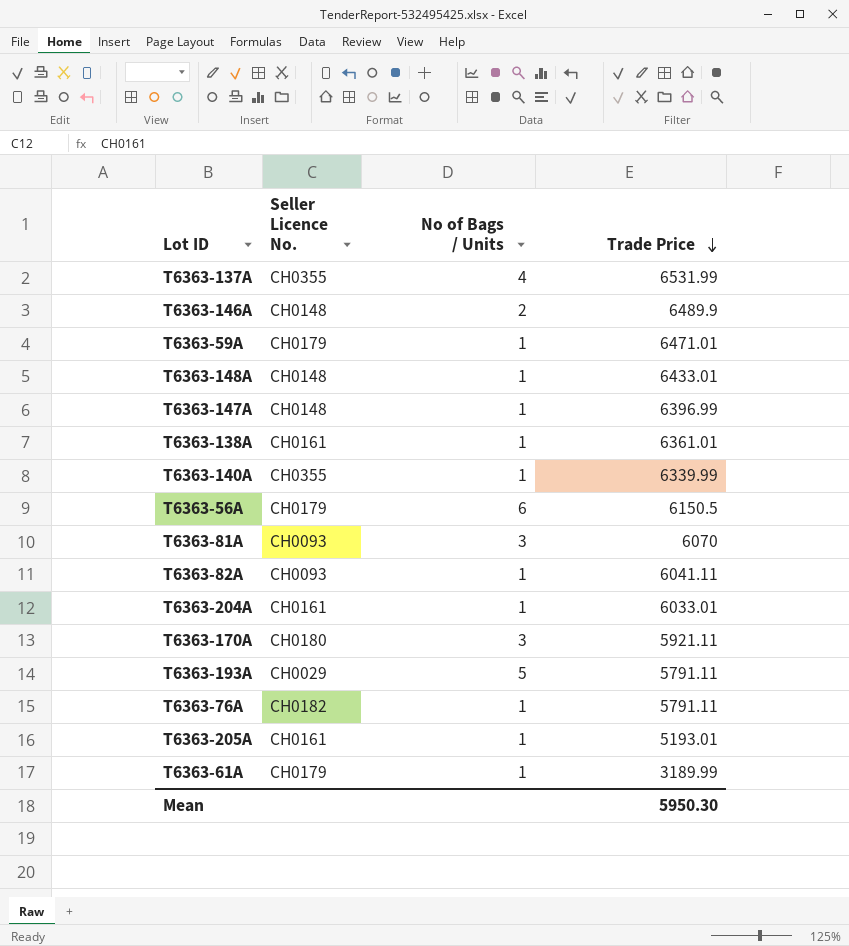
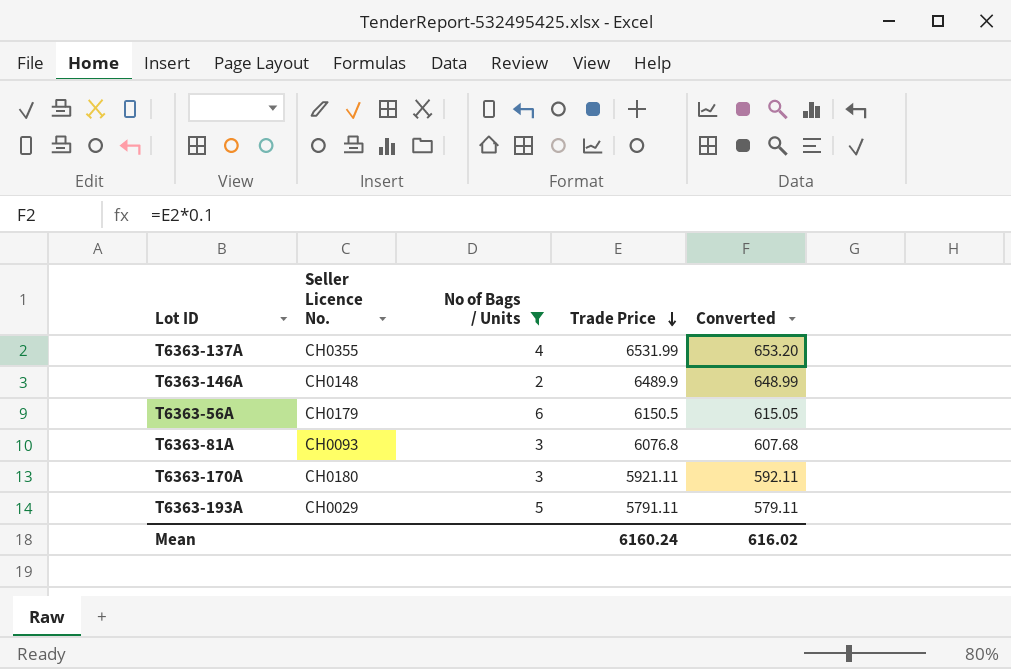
filter: none -> No of Bags / Units != 1
column Converted | formula: none -> [Trade Price] * 0.1
T6363-81A | Trade Price: 6070 -> 6076.8
Mean | Trade Price: 5950.30 -> 6160.24

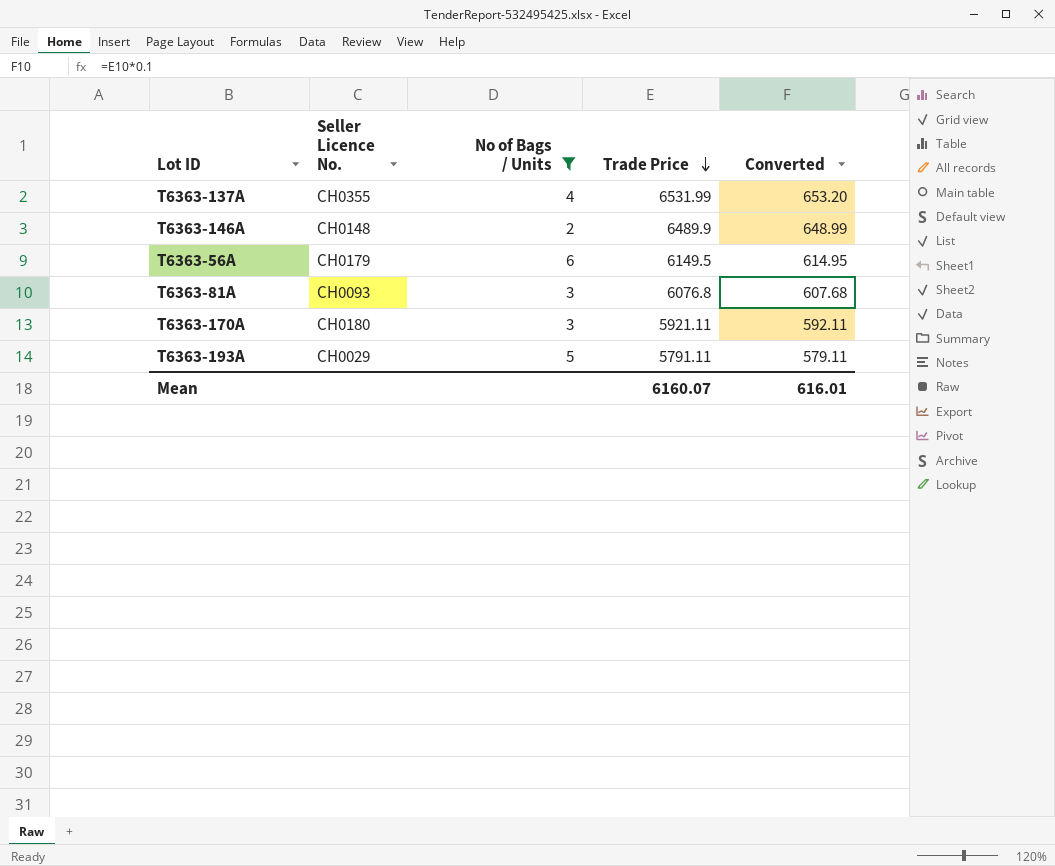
T6363-56A | Trade Price: 6150.5 -> 6149.5
T6363-56A | Converted: 615.05 -> 614.95
Mean | Trade Price: 6160.24 -> 6160.07
Mean | Converted: 616.02 -> 616.01

